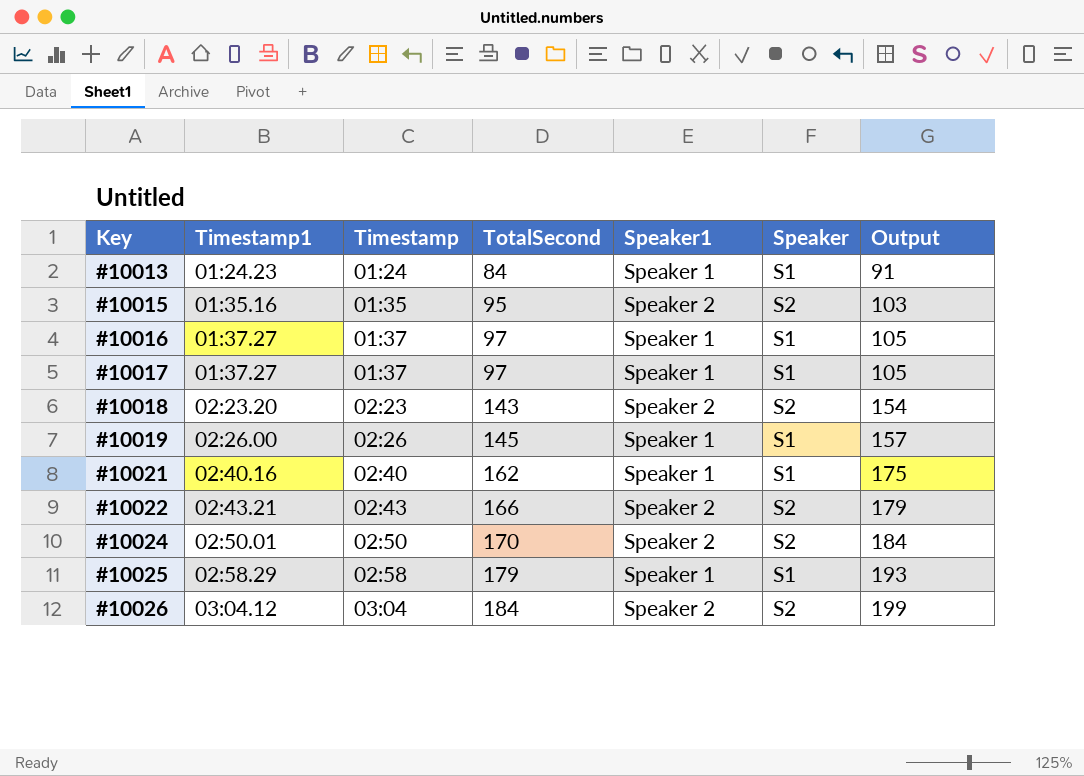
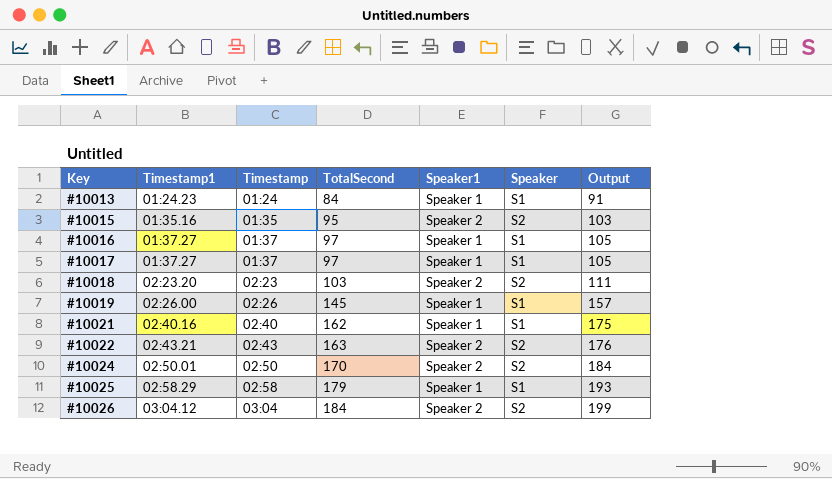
#10018 | TotalSecond: 143 -> 103
#10018 | Output: 154 -> 111
#10022 | TotalSecond: 166 -> 163
#10022 | Output: 179 -> 176

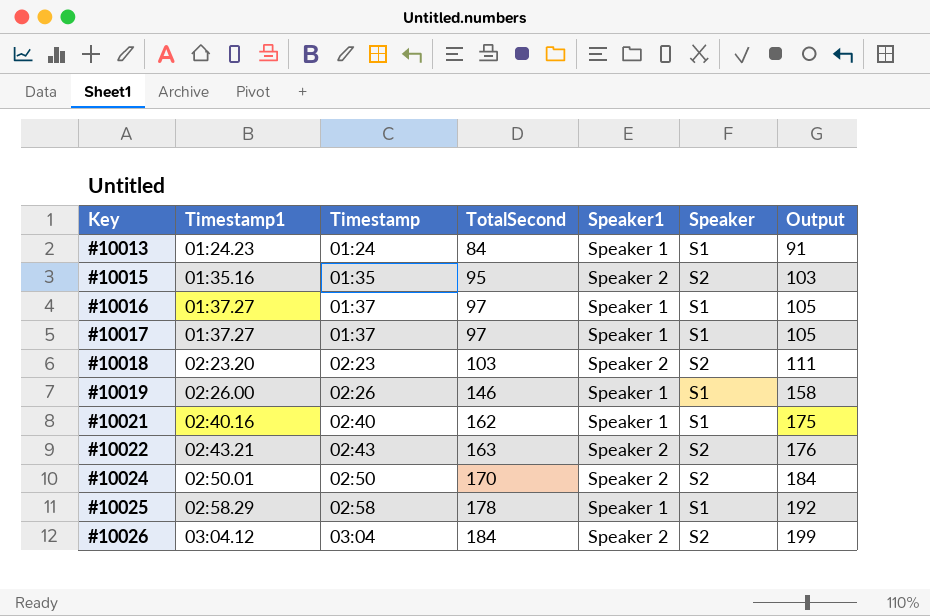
#10019 | TotalSecond: 145 -> 146
#10019 | Output: 157 -> 158
#10025 | TotalSecond: 179 -> 178
#10025 | Output: 193 -> 192

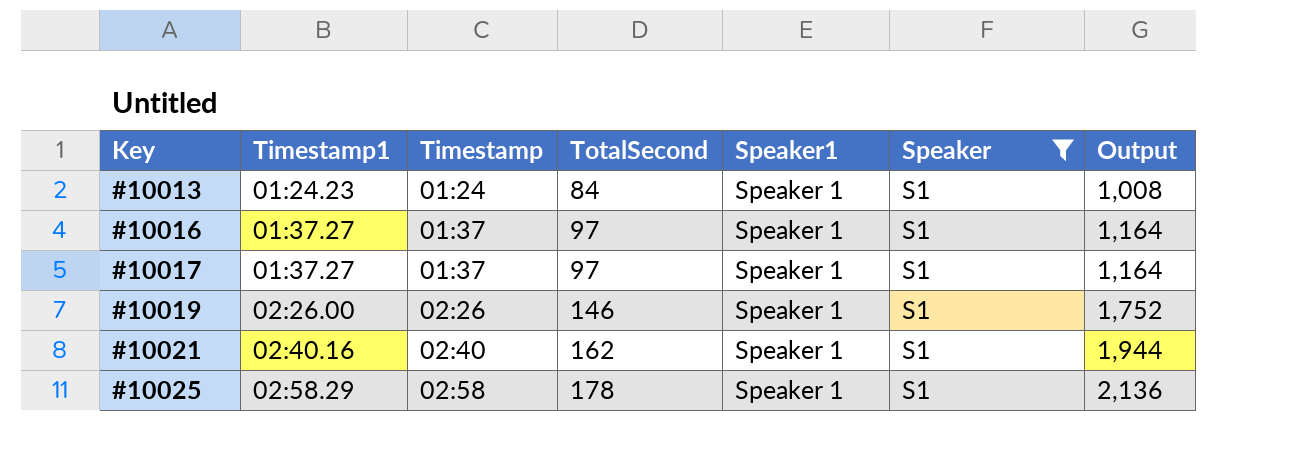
filter: none -> Speaker = S1
column Output | formula: [TotalSecond] * 1.08 -> [TotalSecond] * 12

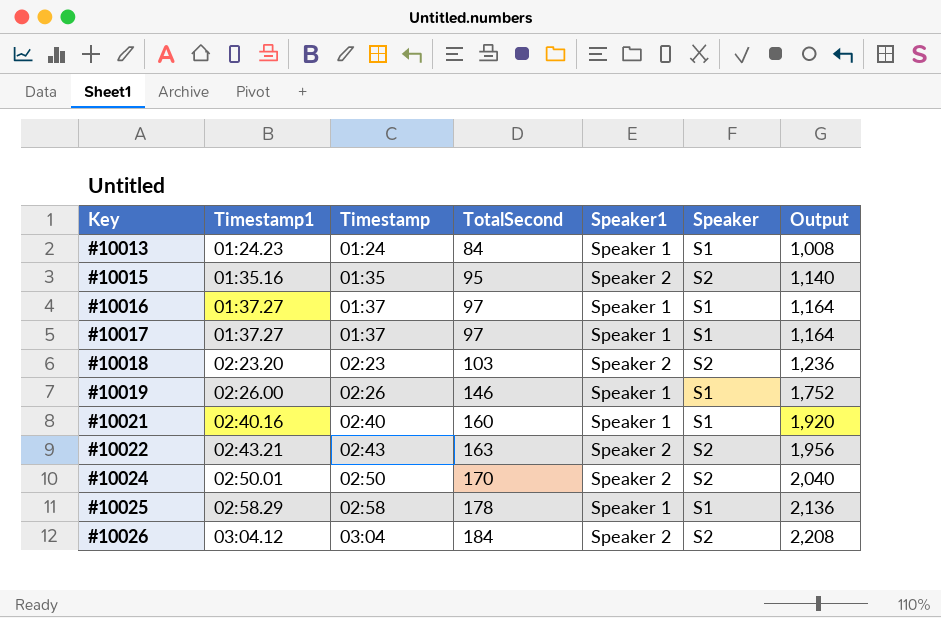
filter: Speaker = S1 -> none
#10021 | TotalSecond: 162 -> 160
#10021 | Output: 1,944 -> 1,920

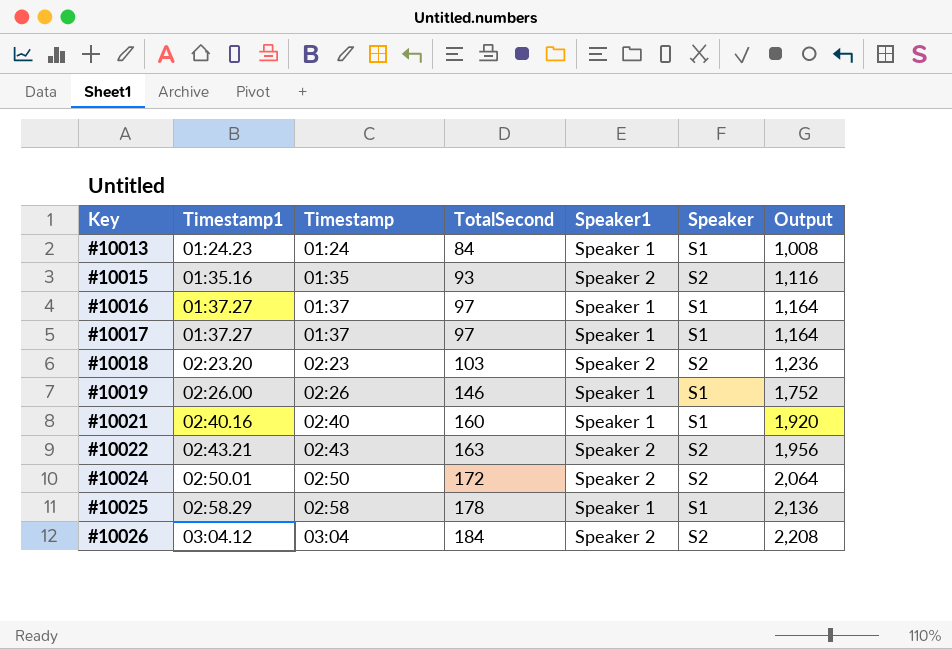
#10015 | TotalSecond: 95 -> 93
#10015 | Output: 1,140 -> 1,116
#10024 | TotalSecond: 170 -> 172
#10024 | Output: 2,040 -> 2,064

